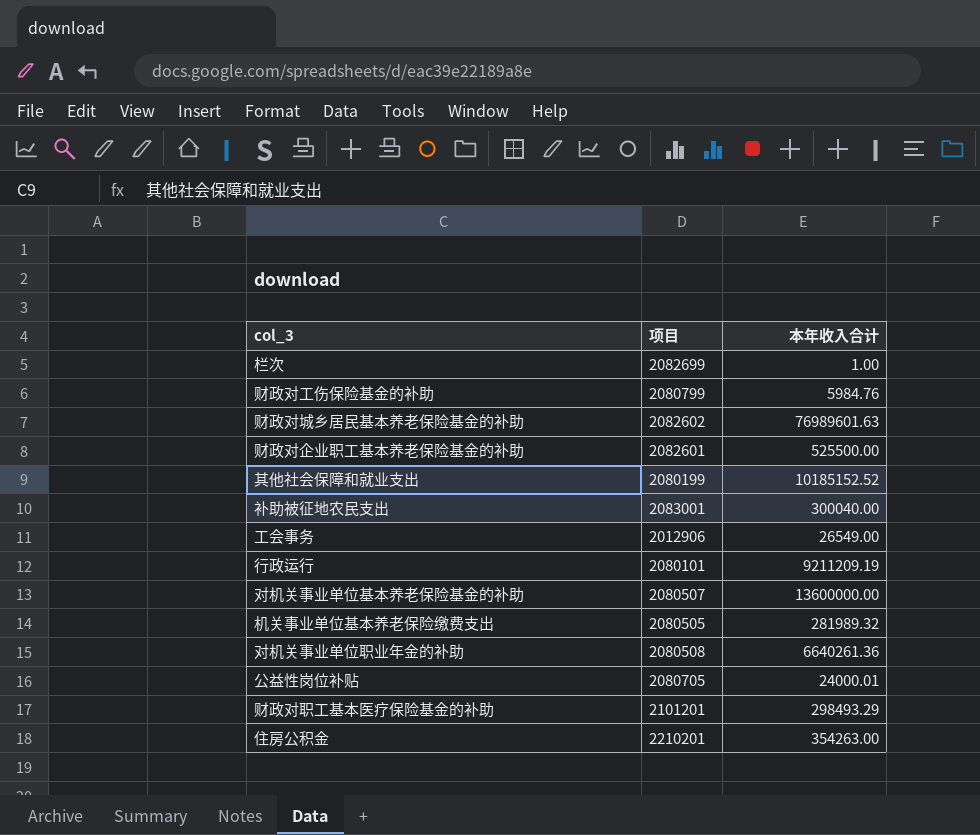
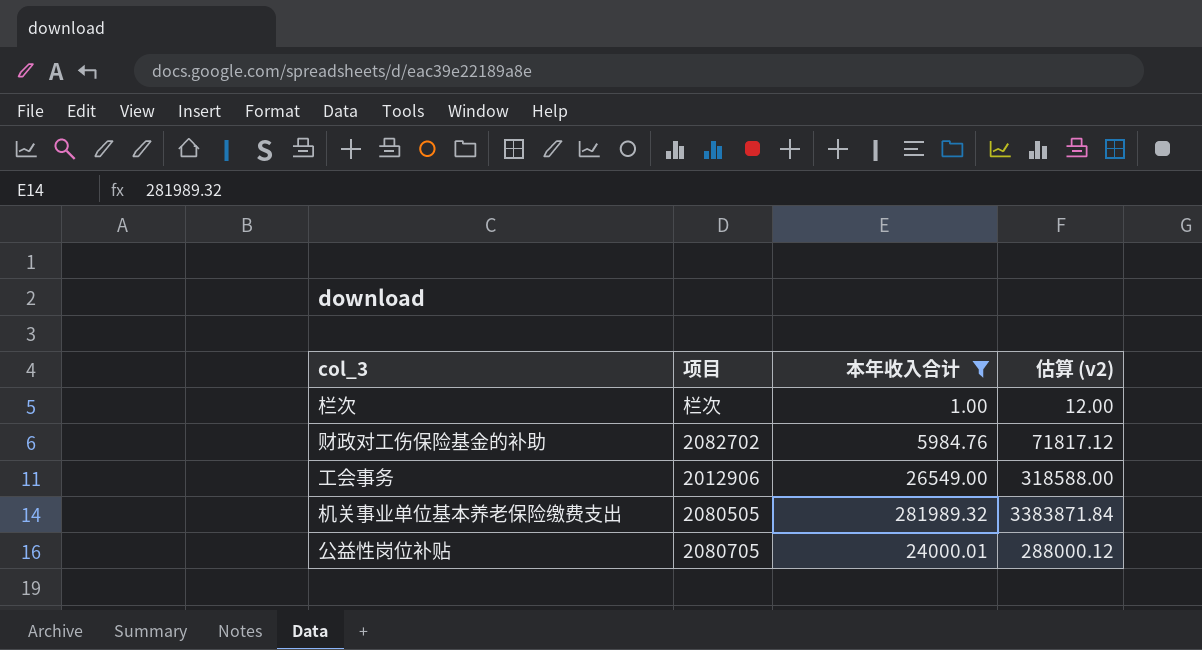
filter: none -> 本年收入合计 <= 281989.32
column 估算 (v2) | formula: none -> [本年收入合计] * 12
栏次 | 项目: 2082699 -> 栏次
财政对工伤保险基金的补助 | 项目: 2080799 -> 2082702

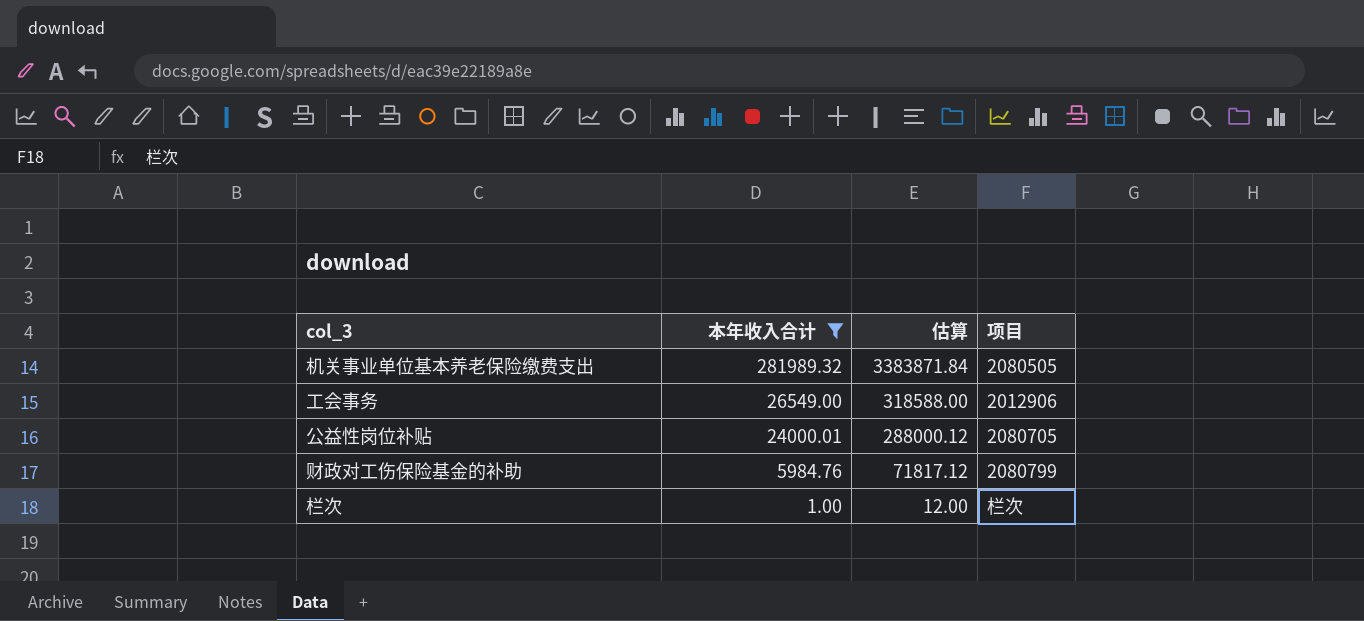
row order: none -> 本年收入合计 descending
column name: 估算 (v2) -> 估算
column 项目 | position: 2 -> 4
财政对工伤保险基金的补助 | 项目: 2082702 -> 2080799

